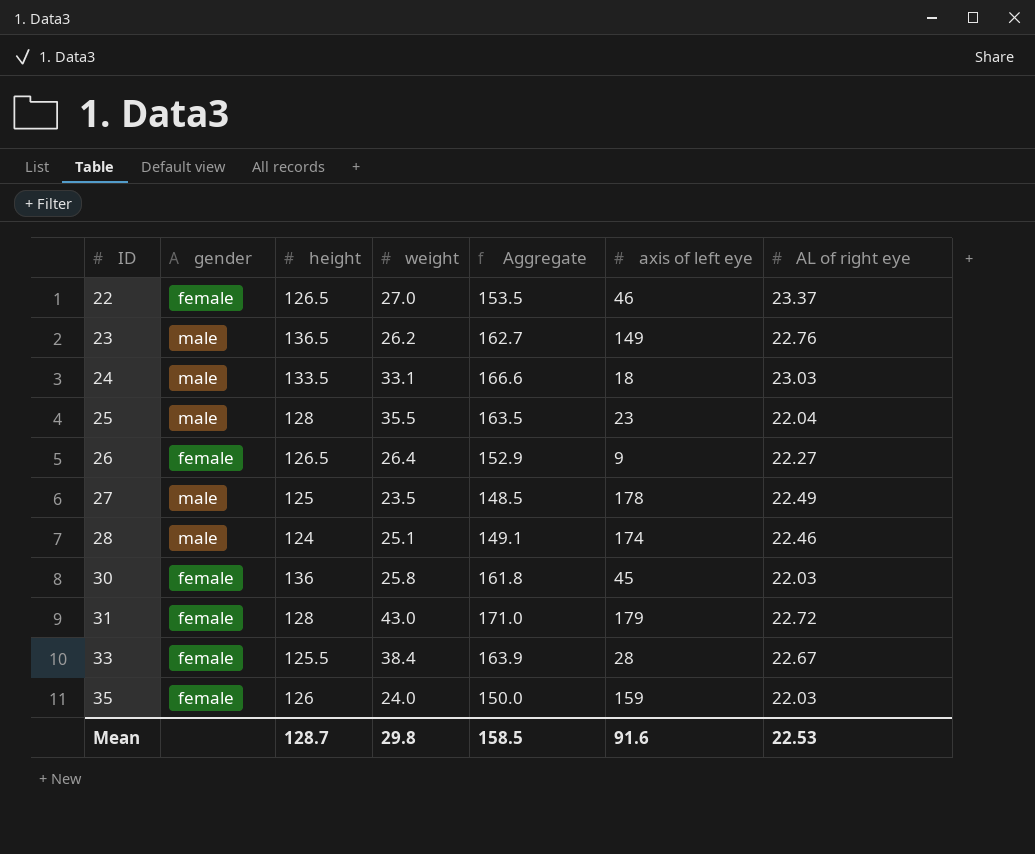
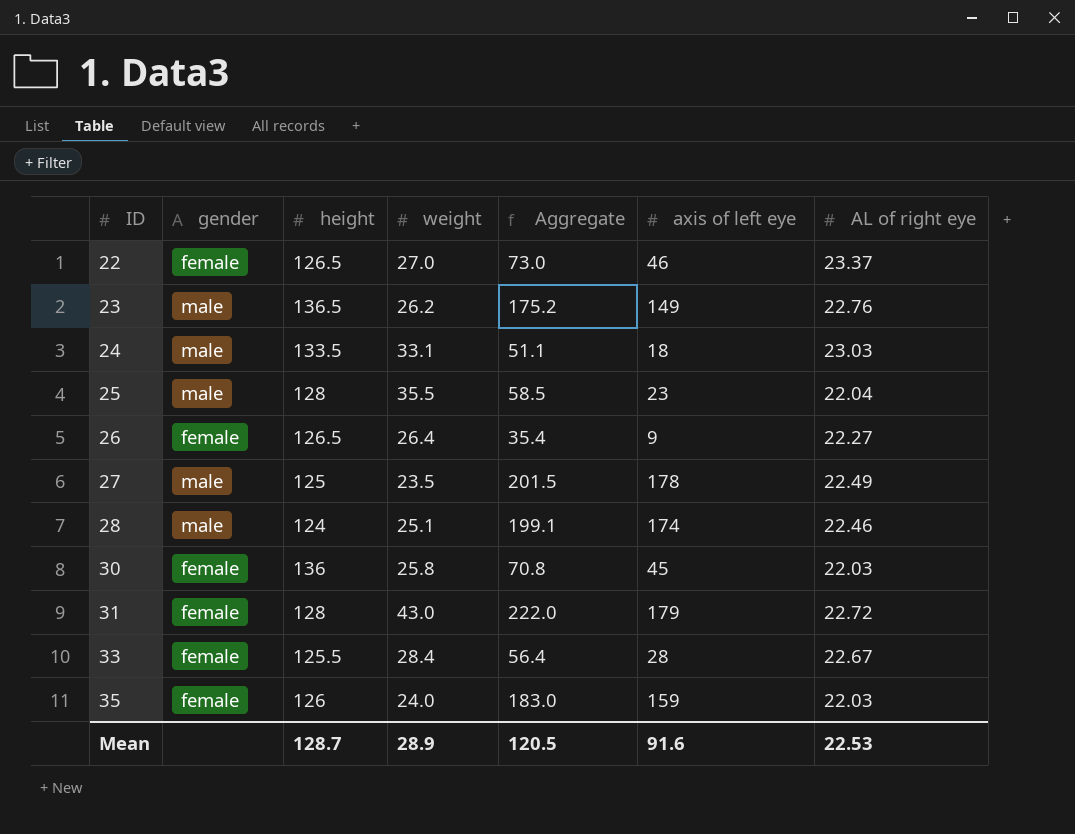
column Aggregate | formula: [height] + [weight] -> [weight] + [axis of left eye]
33 | weight: 38.4 -> 28.4
Mean | weight: 29.8 -> 28.9
Mean | Aggregate: 158.5 -> 120.5

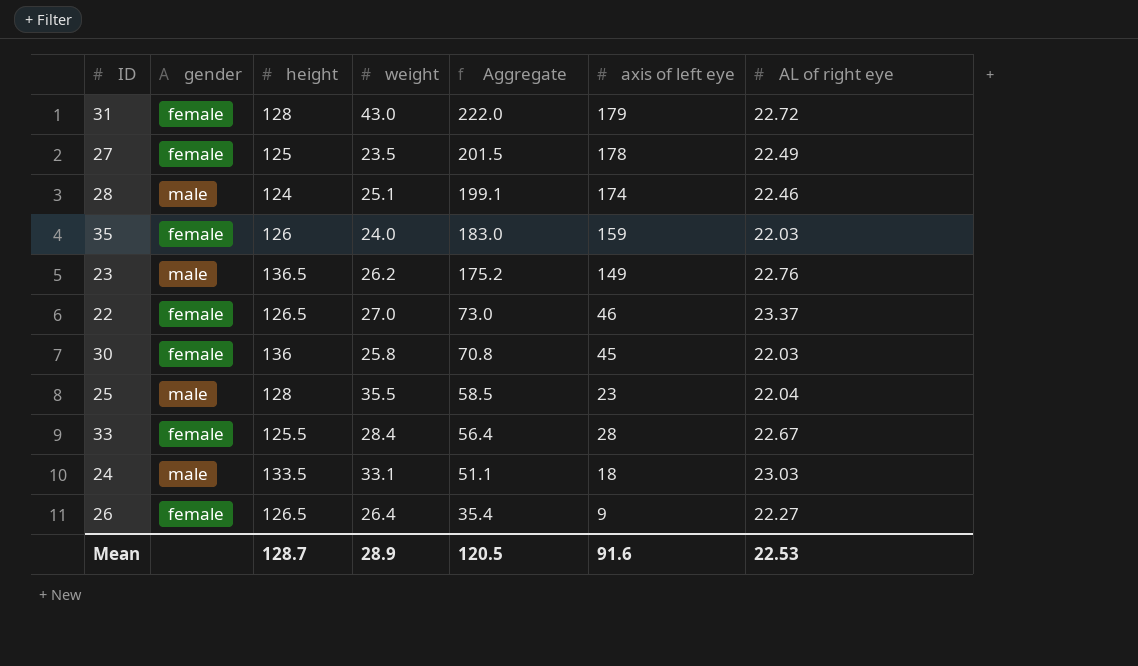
row order: ID ascending -> Aggregate descending
27 | gender: male -> female

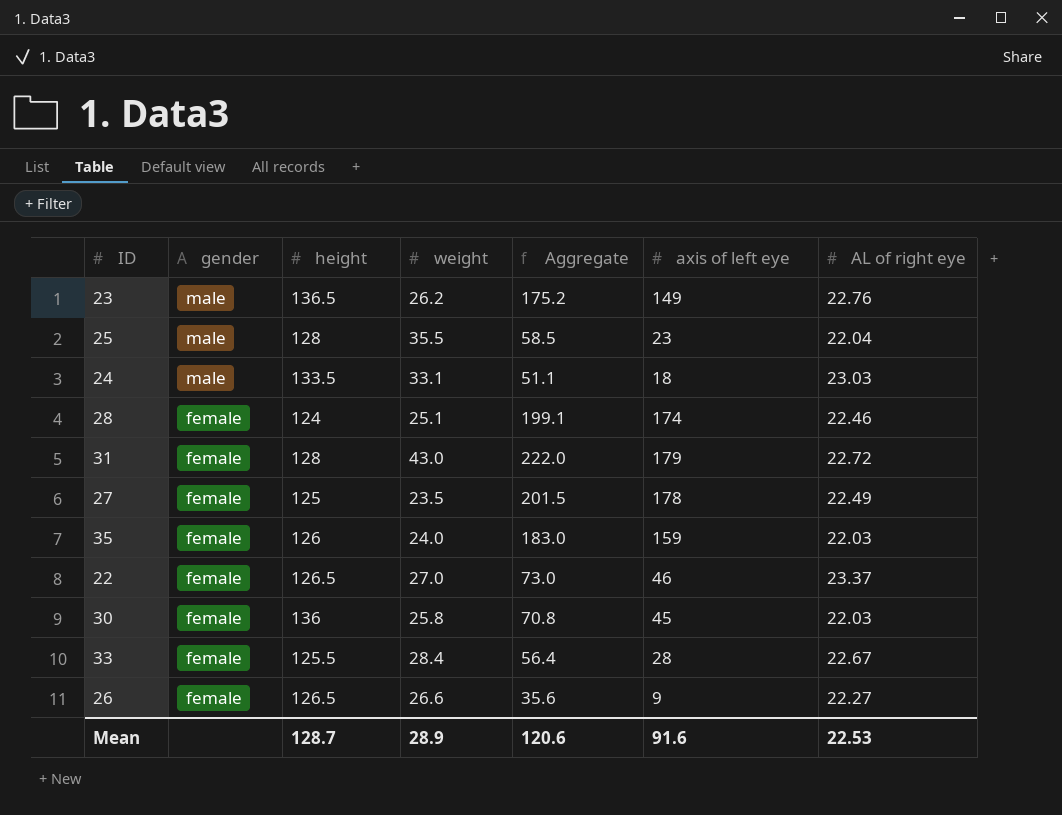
row order: Aggregate descending -> gender descending
28 | gender: male -> female
26 | weight: 26.4 -> 26.6
26 | Aggregate: 35.4 -> 35.6
Mean | Aggregate: 120.5 -> 120.6

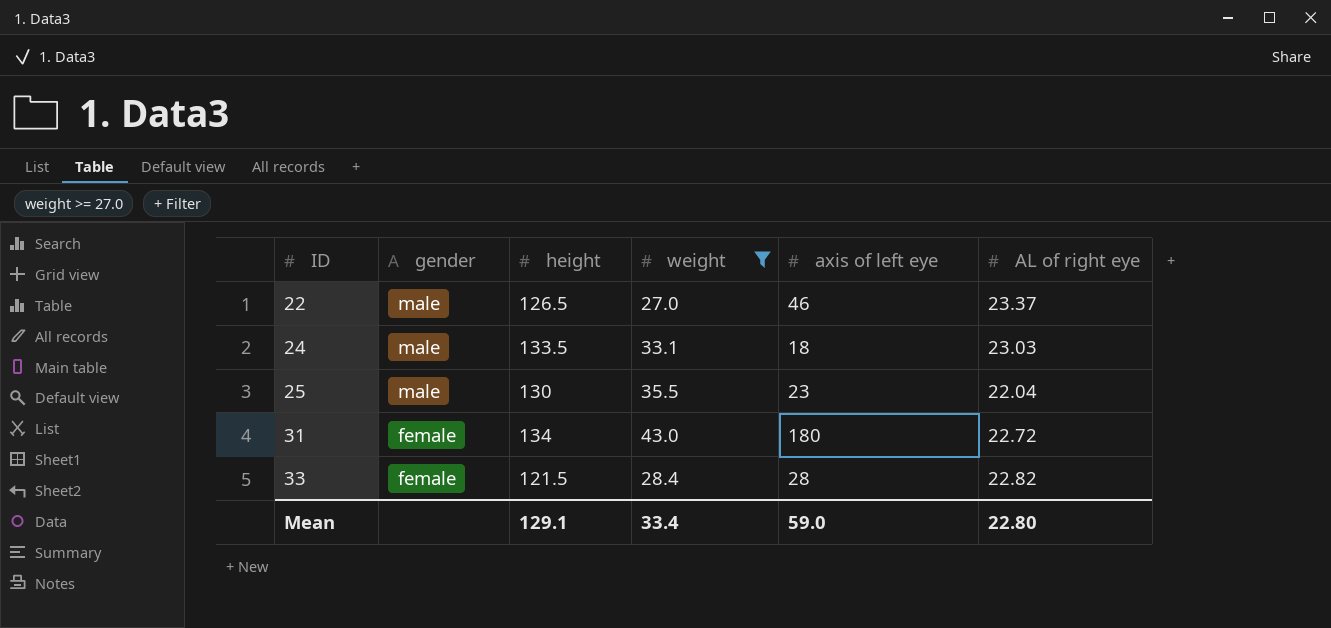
filter: none -> weight >= 27.0
row order: gender descending -> ID ascending
column Aggregate | formula: [weight] + [axis of left eye] -> none
22 | gender: female -> male
25 | height: 128 -> 130
31 | height: 128 -> 134
31 | axis of left eye: 179 -> 180
33 | height: 125.5 -> 121.5
33 | AL of right eye: 22.67 -> 22.82
Mean | height: 128.7 -> 129.1
Mean | weight: 28.9 -> 33.4
Mean | axis of left eye: 91.6 -> 59.0
Mean | AL of right eye: 22.53 -> 22.80

